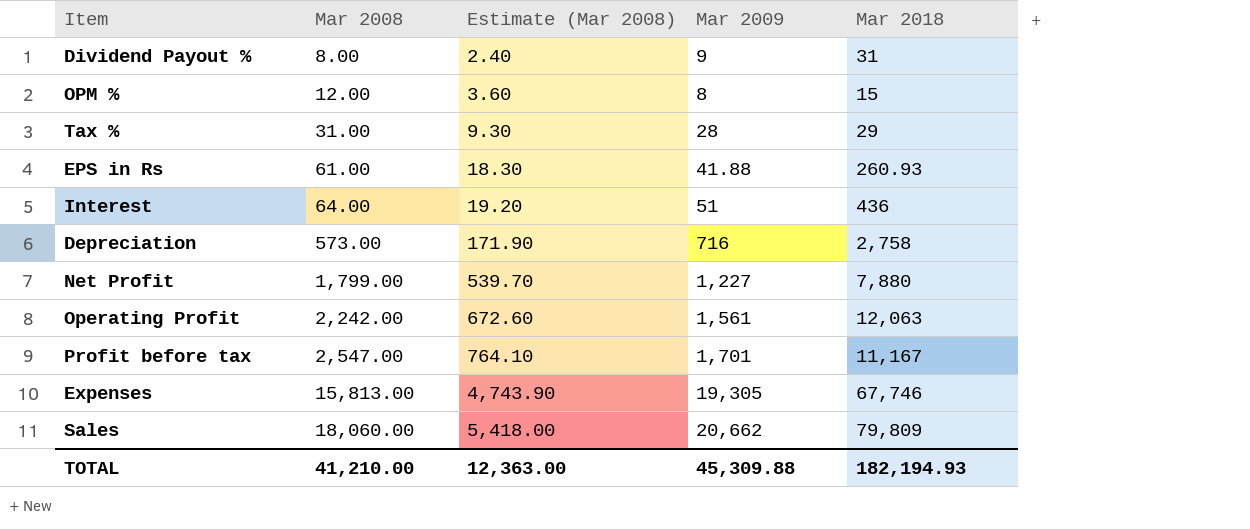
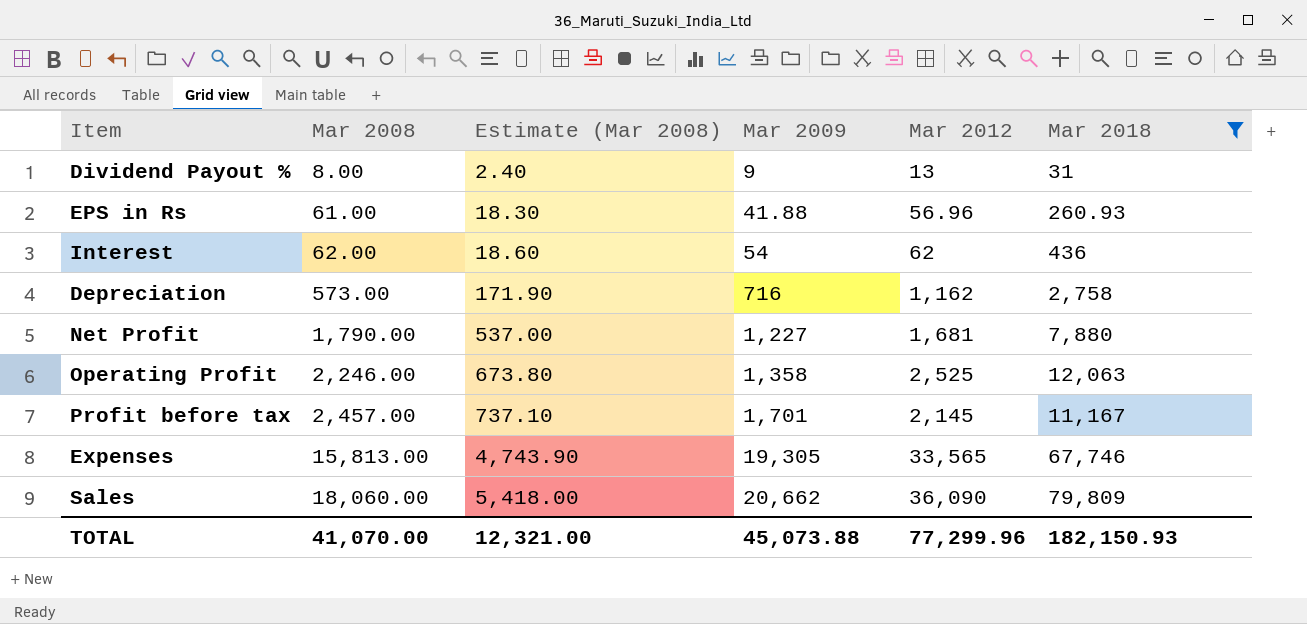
filter: none -> Mar 2018 >= 31
column Mar 2012 | position: none -> 5
Interest | Mar 2008: 64.00 -> 62.00
Interest | Estimate (Mar 2008): 19.20 -> 18.60
Interest | Mar 2009: 51 -> 54
Net Profit | Mar 2008: 1,799.00 -> 1,790.00
Net Profit | Estimate (Mar 2008): 539.70 -> 537.00
Operating Profit | Mar 2008: 2,242.00 -> 2,246.00
Operating Profit | Estimate (Mar 2008): 672.60 -> 673.80
Operating Profit | Mar 2009: 1,561 -> 1,358
Profit before tax | Mar 2008: 2,547.00 -> 2,457.00
Profit before tax | Estimate (Mar 2008): 764.10 -> 737.10
TOTAL | Mar 2008: 41,210.00 -> 41,070.00
TOTAL | Estimate (Mar 2008): 12,363.00 -> 12,321.00
TOTAL | Mar 2009: 45,309.88 -> 45,073.88
TOTAL | Mar 2018: 182,194.93 -> 182,150.93

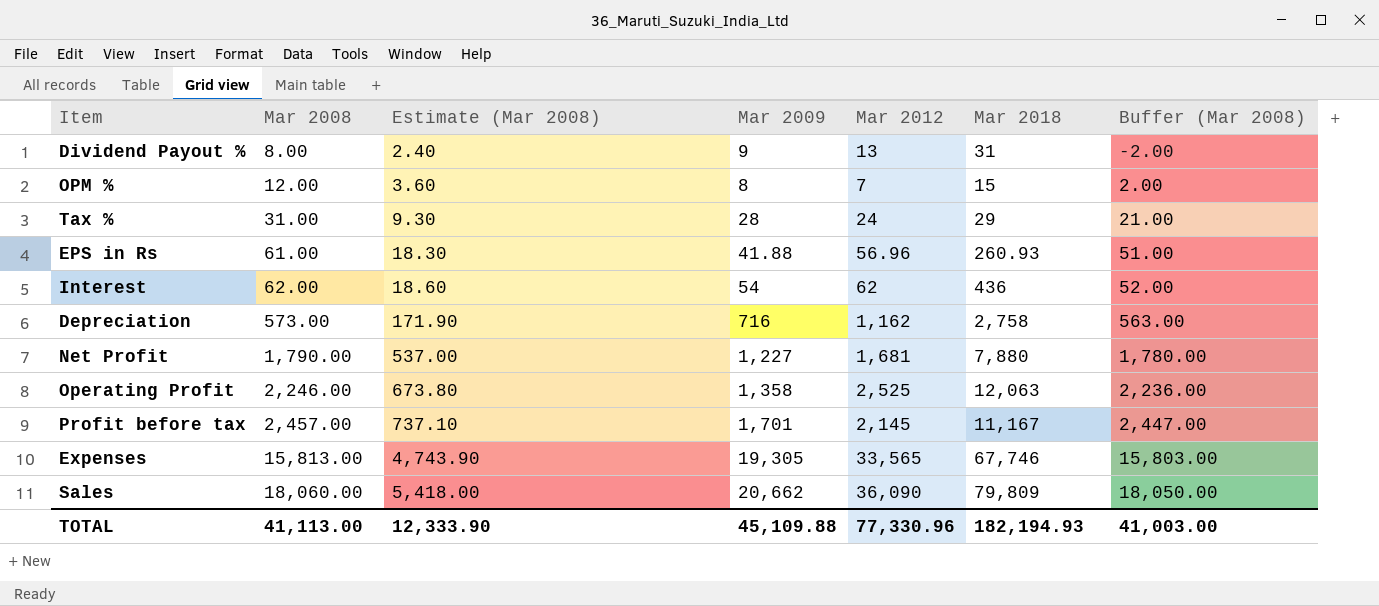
filter: Mar 2018 >= 31 -> none
column Buffer (Mar 2008) | formula: none -> [Mar 2008] - 10
TOTAL | Mar 2008: 41,070.00 -> 41,113.00
TOTAL | Estimate (Mar 2008): 12,321.00 -> 12,333.90
TOTAL | Mar 2009: 45,073.88 -> 45,109.88
TOTAL | Mar 2012: 77,299.96 -> 77,330.96
TOTAL | Mar 2018: 182,150.93 -> 182,194.93

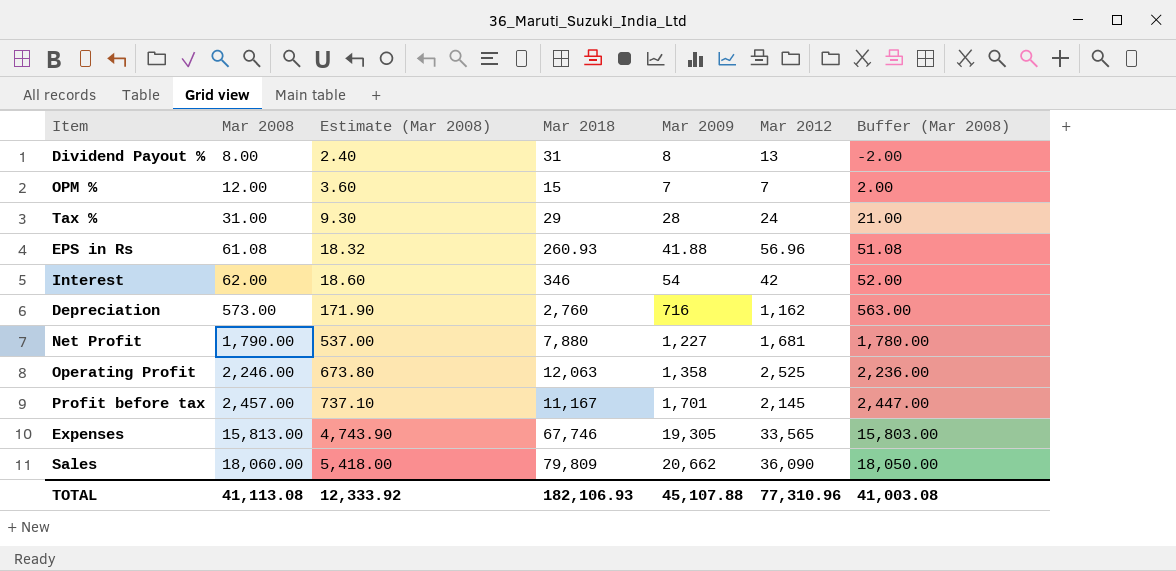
column Mar 2018 | position: 6 -> 4
Dividend Payout % | Mar 2009: 9 -> 8
OPM % | Mar 2009: 8 -> 7
EPS in Rs | Mar 2008: 61.00 -> 61.08
EPS in Rs | Estimate (Mar 2008): 18.30 -> 18.32
EPS in Rs | Buffer (Mar 2008): 51.00 -> 51.08
Interest | Mar 2018: 436 -> 346
Interest | Mar 2012: 62 -> 42
Depreciation | Mar 2018: 2,758 -> 2,760
TOTAL | Mar 2008: 41,113.00 -> 41,113.08
TOTAL | Estimate (Mar 2008): 12,333.90 -> 12,333.92
TOTAL | Mar 2018: 182,194.93 -> 182,106.93
TOTAL | Mar 2009: 45,109.88 -> 45,107.88
TOTAL | Mar 2012: 77,330.96 -> 77,310.96
TOTAL | Buffer (Mar 2008): 41,003.00 -> 41,003.08

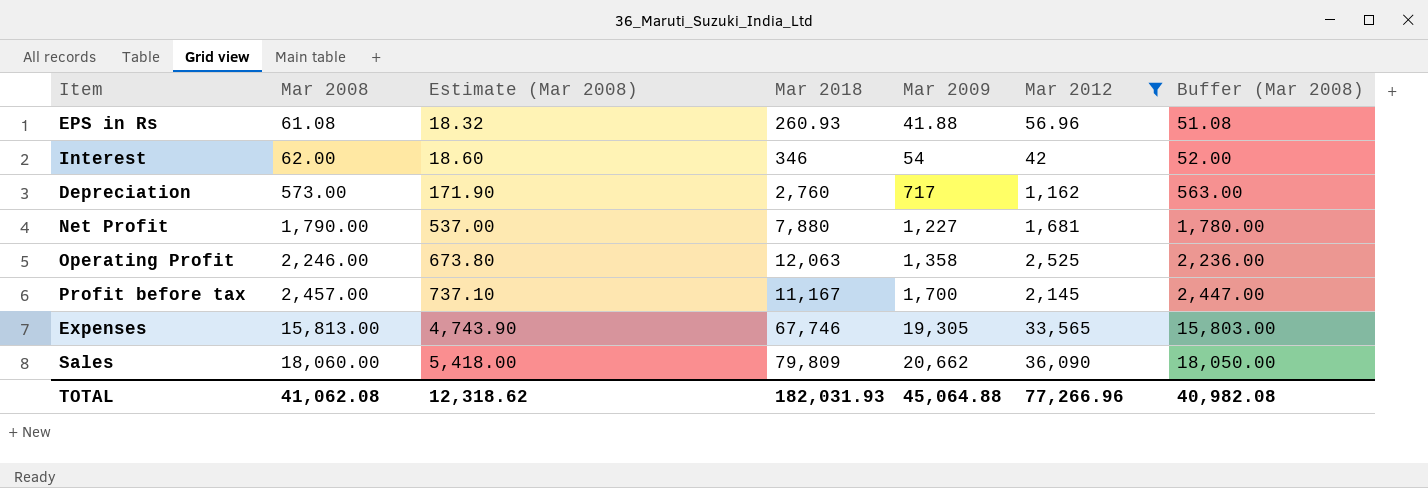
filter: none -> Mar 2012 >= 42
Depreciation | Mar 2009: 716 -> 717
Profit before tax | Mar 2009: 1,701 -> 1,700
TOTAL | Mar 2008: 41,113.08 -> 41,062.08
TOTAL | Estimate (Mar 2008): 12,333.92 -> 12,318.62
TOTAL | Mar 2018: 182,106.93 -> 182,031.93
TOTAL | Mar 2009: 45,107.88 -> 45,064.88
TOTAL | Mar 2012: 77,310.96 -> 77,266.96
TOTAL | Buffer (Mar 2008): 41,003.08 -> 40,982.08

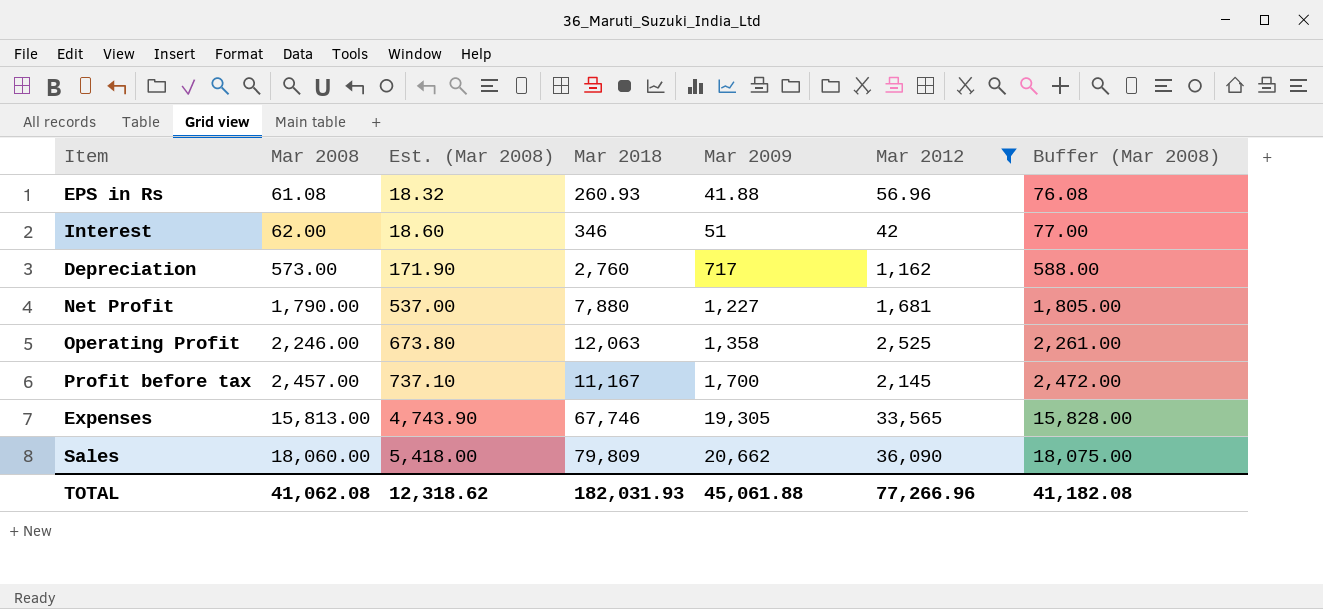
column name: Estimate (Mar 2008) -> Est. (Mar 2008)
column Buffer (Mar 2008) | formula: [Mar 2008] - 10 -> [Mar 2008] + 15
Interest | Mar 2009: 54 -> 51
TOTAL | Mar 2009: 45,064.88 -> 45,061.88
TOTAL | Buffer (Mar 2008): 40,982.08 -> 41,182.08

